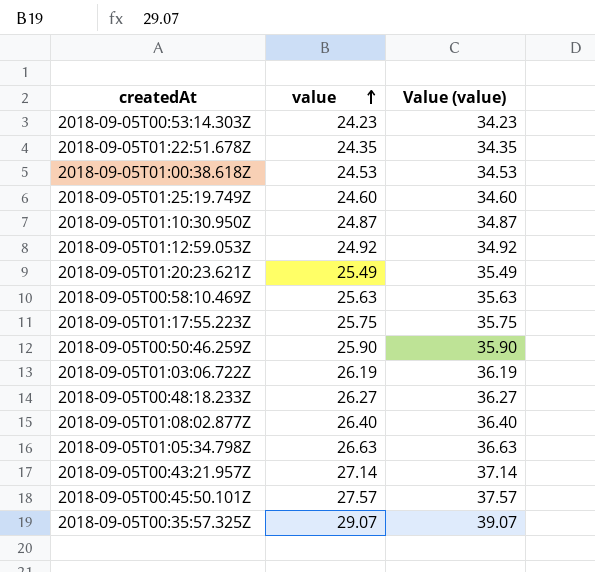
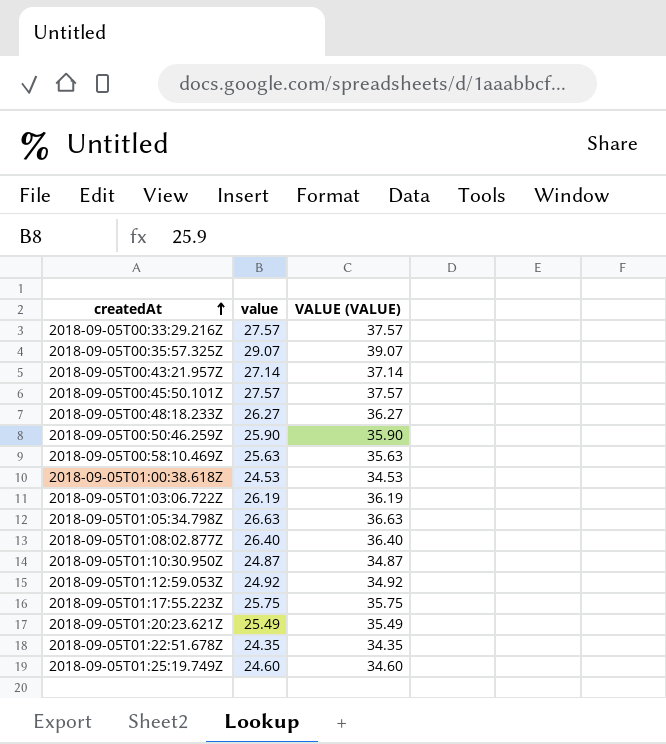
row order: value ascending -> createdAt ascending
column name: Value (value) -> VALUE (VALUE)
row 2018-09-05T00:53:14.303Z: 24.23 | 34.23 -> none
row 2018-09-05T00:33:29.216Z: none -> 27.57 | 37.57

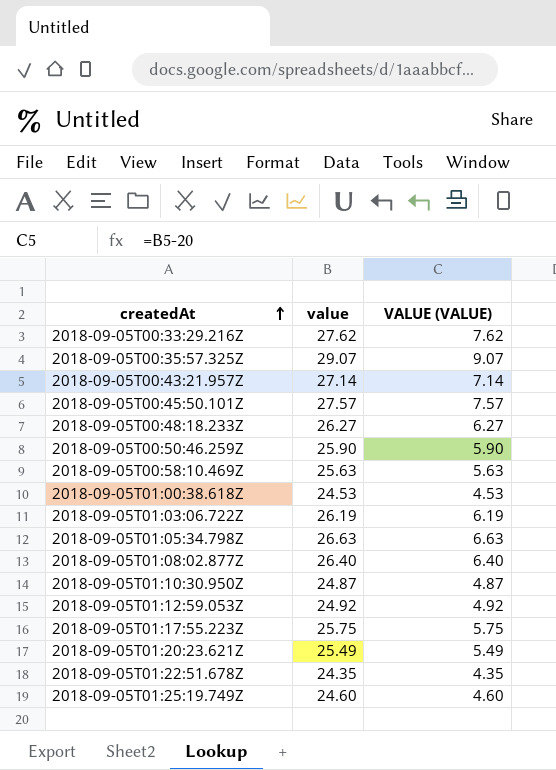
column VALUE (VALUE) | formula: [value] + 10 -> [value] - 20
2018-09-05T00:33:29.216Z | value: 27.57 -> 27.62

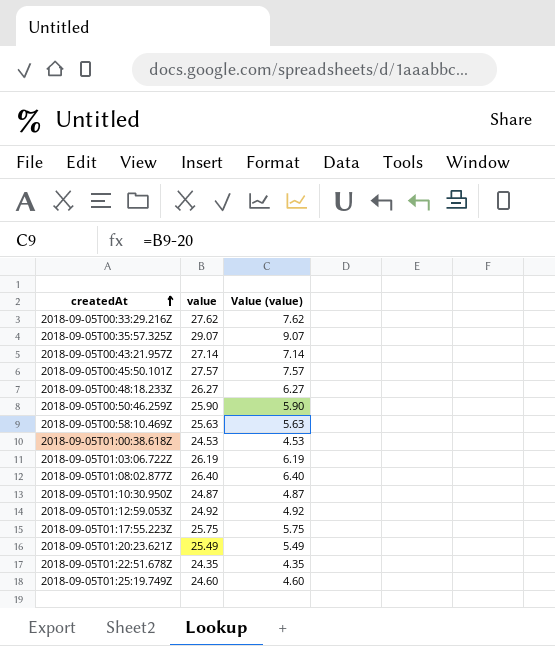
column name: VALUE (VALUE) -> Value (value)
row 2018-09-05T01:05:34.798Z: 26.63 | 6.63 -> none

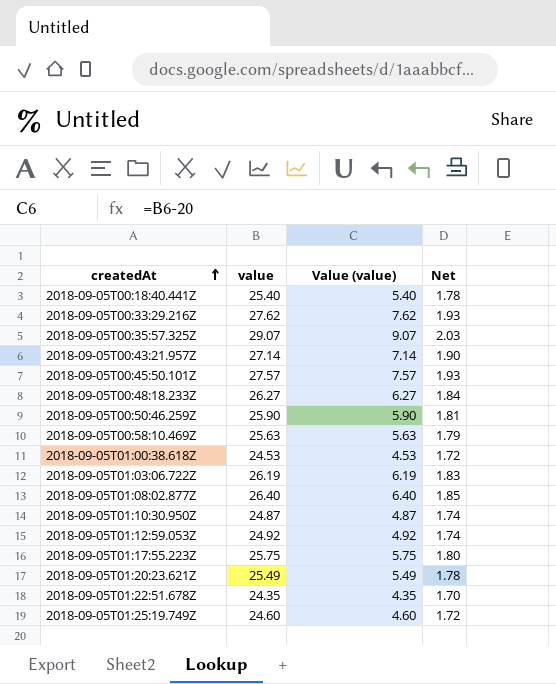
column Net | formula: none -> [value] * 0.07
row 2018-09-05T00:18:40.441Z: none -> 25.40 | 5.40 | 1.78

